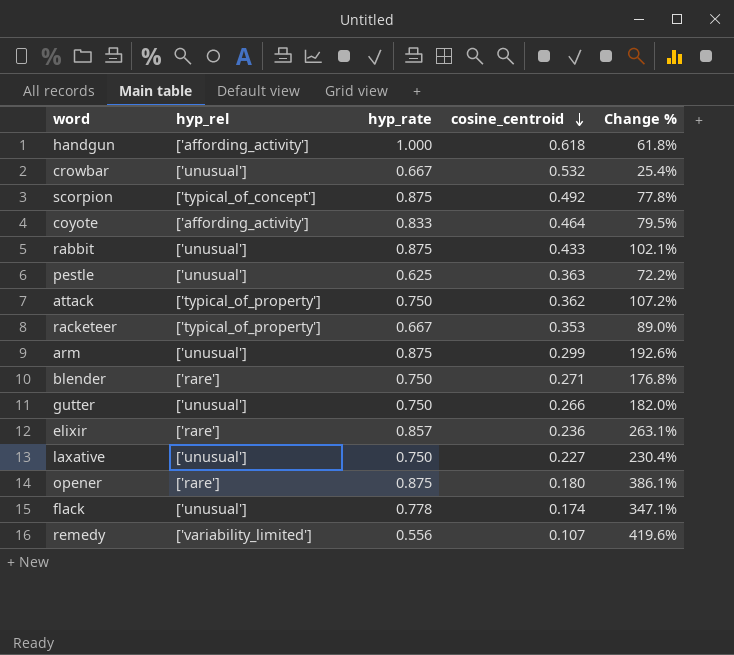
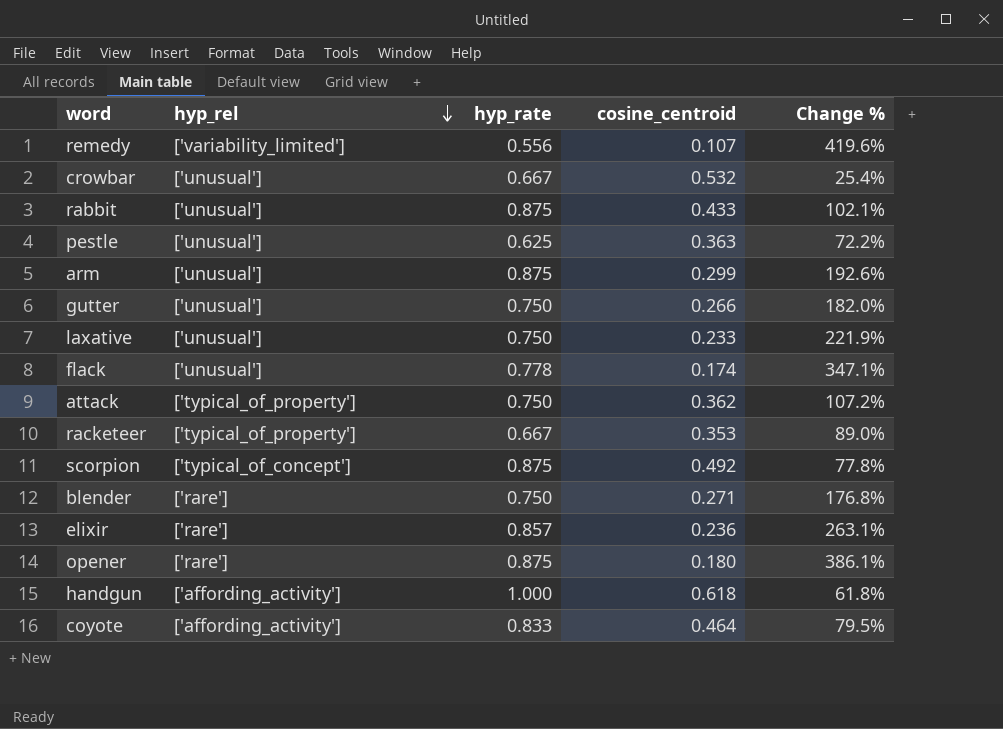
row order: cosine_centroid descending -> hyp_rel descending
laxative | cosine_centroid: 0.227 -> 0.233
laxative | Change %: 230.4% -> 221.9%

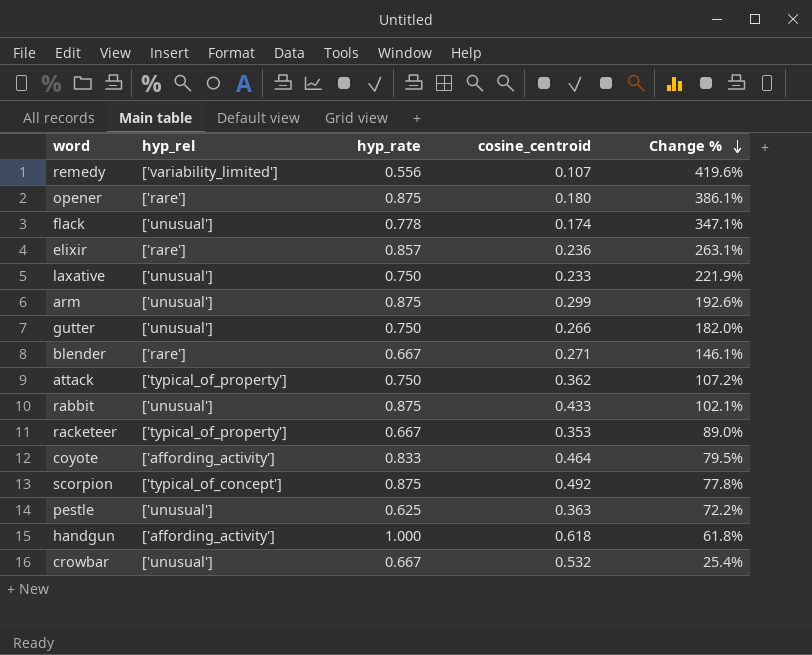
row order: hyp_rel descending -> Change % descending
blender | hyp_rate: 0.750 -> 0.667
blender | Change %: 176.8% -> 146.1%

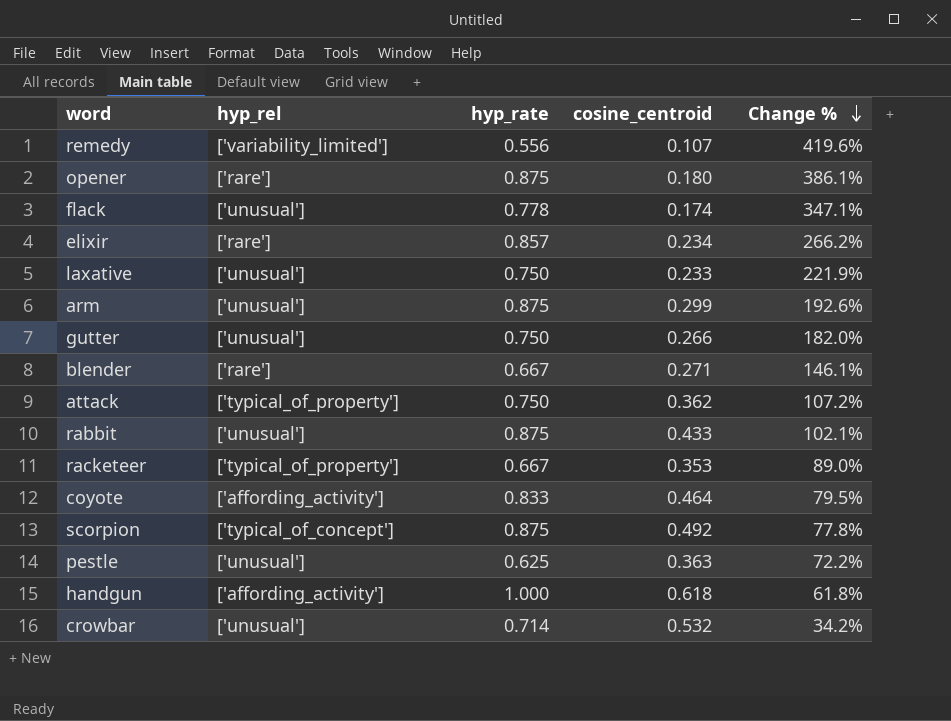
elixir | cosine_centroid: 0.236 -> 0.234
elixir | Change %: 263.1% -> 266.2%
crowbar | hyp_rate: 0.667 -> 0.714
crowbar | Change %: 25.4% -> 34.2%

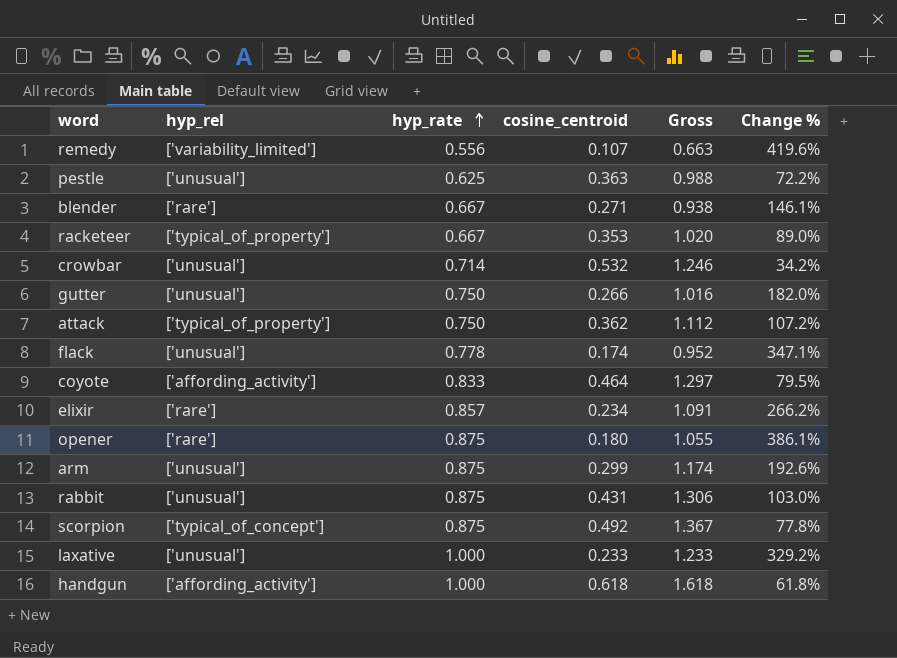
row order: Change % descending -> hyp_rate ascending
column Gross | formula: none -> [hyp_rate] + [cosine_centroid]
rabbit | cosine_centroid: 0.433 -> 0.431
rabbit | Change %: 102.1% -> 103.0%
laxative | hyp_rate: 0.750 -> 1.000
laxative | Change %: 221.9% -> 329.2%

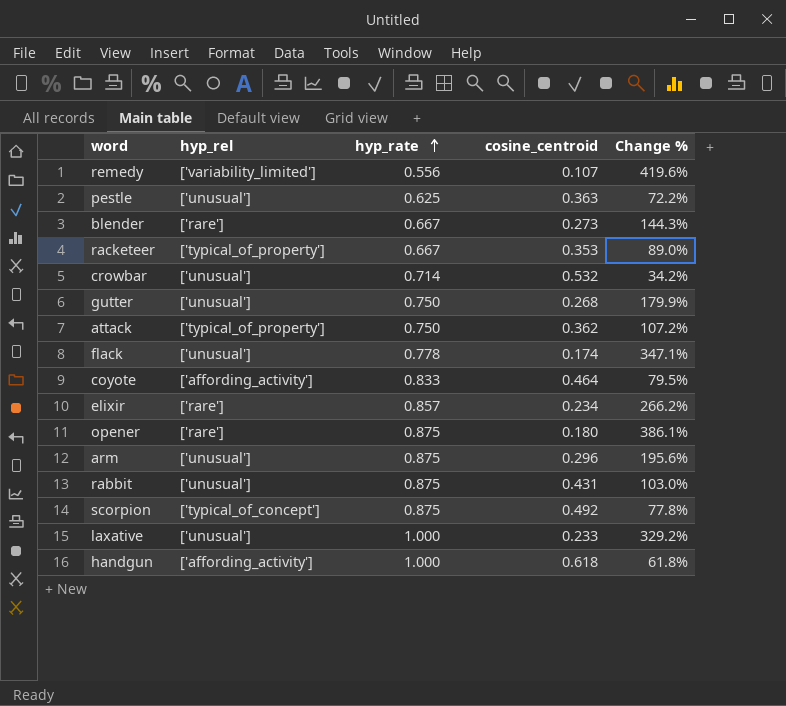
column Gross | formula: [hyp_rate] + [cosine_centroid] -> none
blender | cosine_centroid: 0.271 -> 0.273
blender | Change %: 146.1% -> 144.3%
gutter | cosine_centroid: 0.266 -> 0.268
gutter | Change %: 182.0% -> 179.9%
arm | cosine_centroid: 0.299 -> 0.296
arm | Change %: 192.6% -> 195.6%

